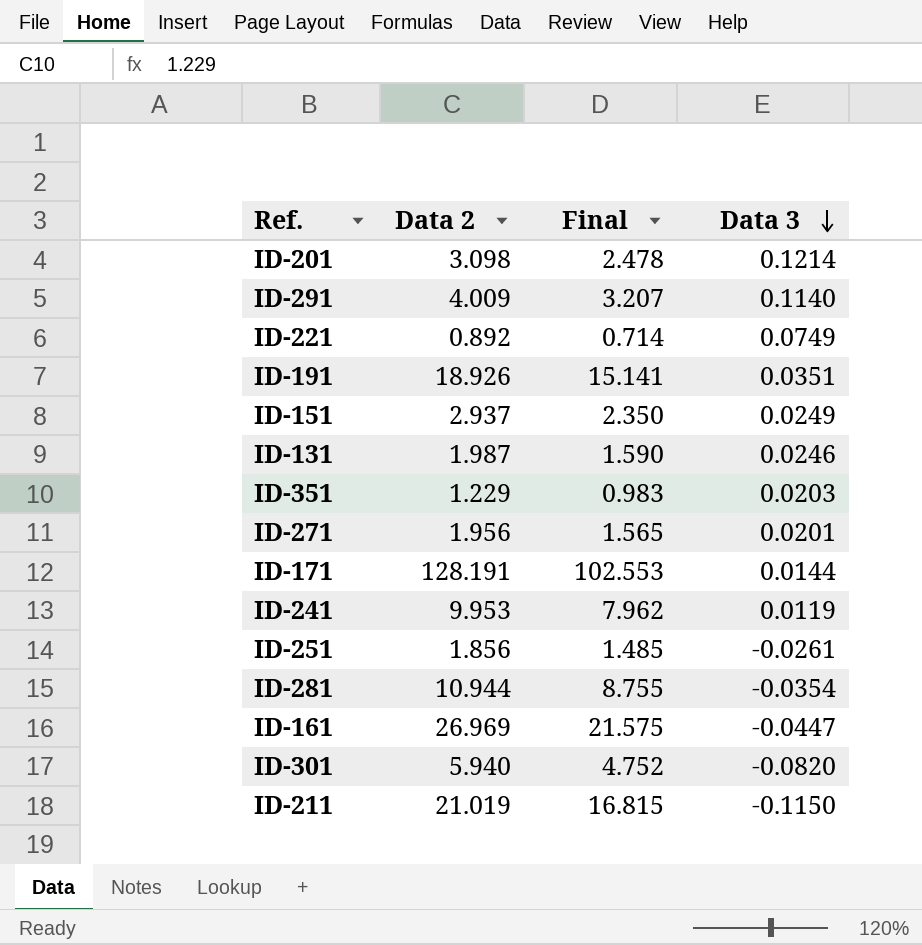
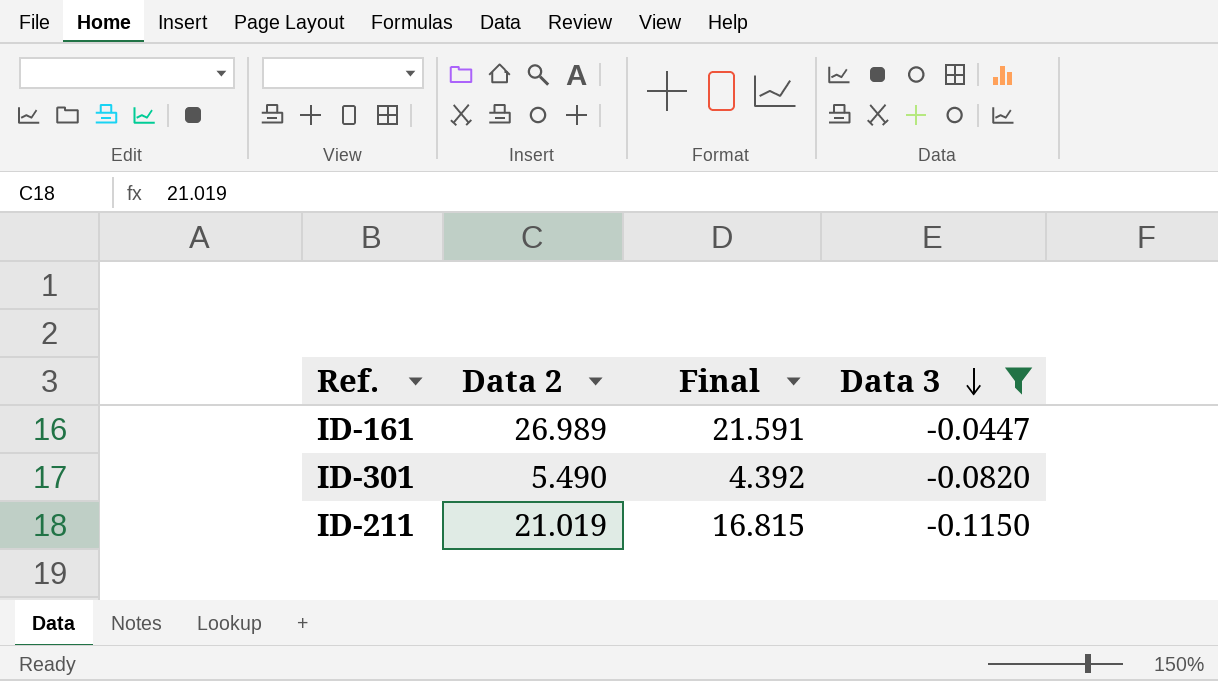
filter: none -> Data 3 <= -0.0447
ID-161 | Data 2: 26.969 -> 26.989
ID-161 | Final: 21.575 -> 21.591
ID-301 | Data 2: 5.940 -> 5.490
ID-301 | Final: 4.752 -> 4.392

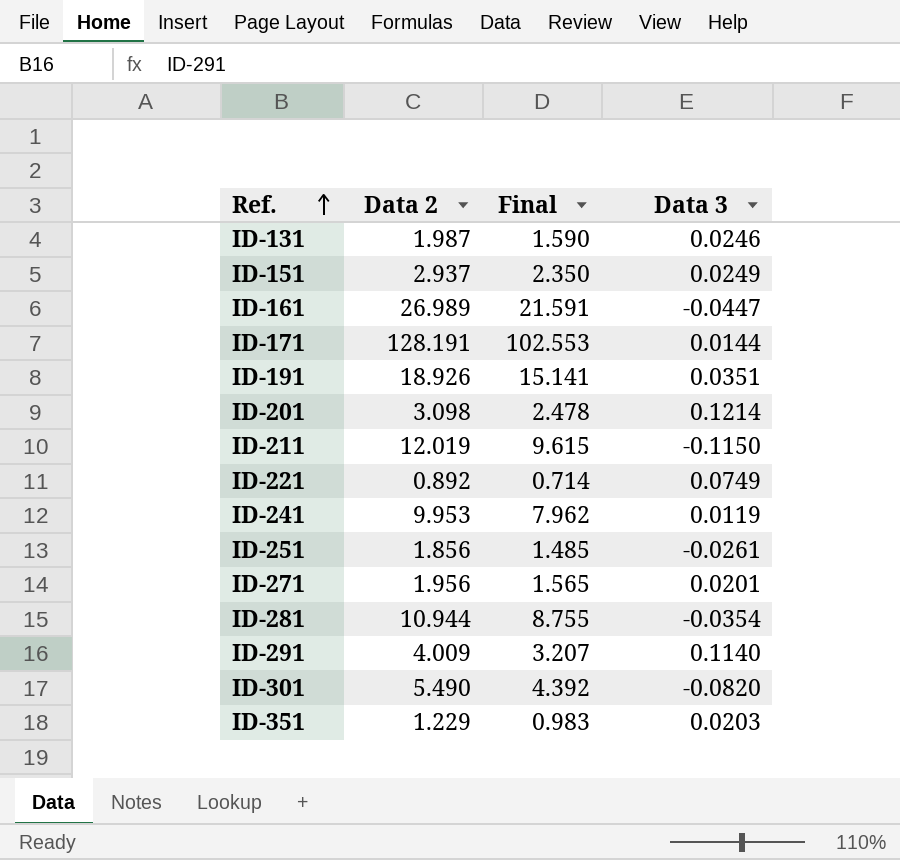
filter: Data 3 <= -0.0447 -> none
row order: Data 3 descending -> Ref. ascending
ID-211 | Data 2: 21.019 -> 12.019
ID-211 | Final: 16.815 -> 9.615

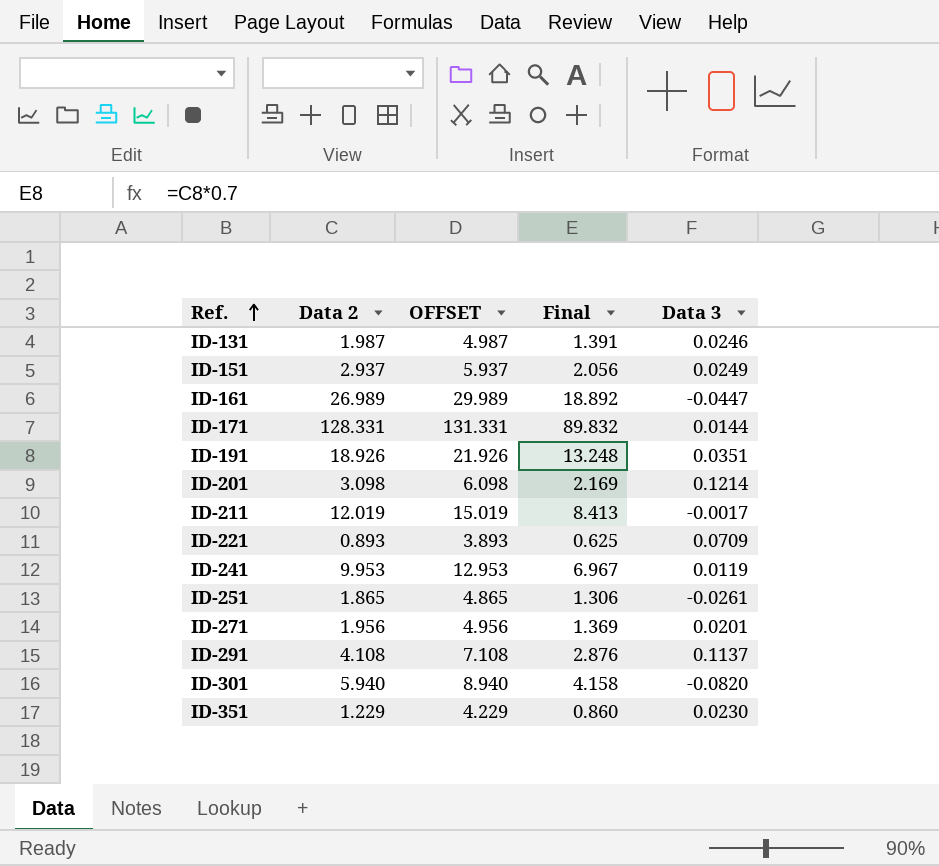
column OFFSET | formula: none -> [Data 2] + 3
column Final | formula: [Data 2] * 0.8 -> [Data 2] * 0.7
row ID-281: 10.944 | 8.755 | -0.0354 -> none
ID-171 | Data 2: 128.191 -> 128.331
ID-211 | Data 3: -0.1150 -> -0.0017
ID-221 | Data 2: 0.892 -> 0.893
ID-221 | Data 3: 0.0749 -> 0.0709
ID-251 | Data 2: 1.856 -> 1.865
ID-291 | Data 2: 4.009 -> 4.108
ID-291 | Data 3: 0.1140 -> 0.1137
ID-301 | Data 2: 5.490 -> 5.940
ID-351 | Data 3: 0.0203 -> 0.0230

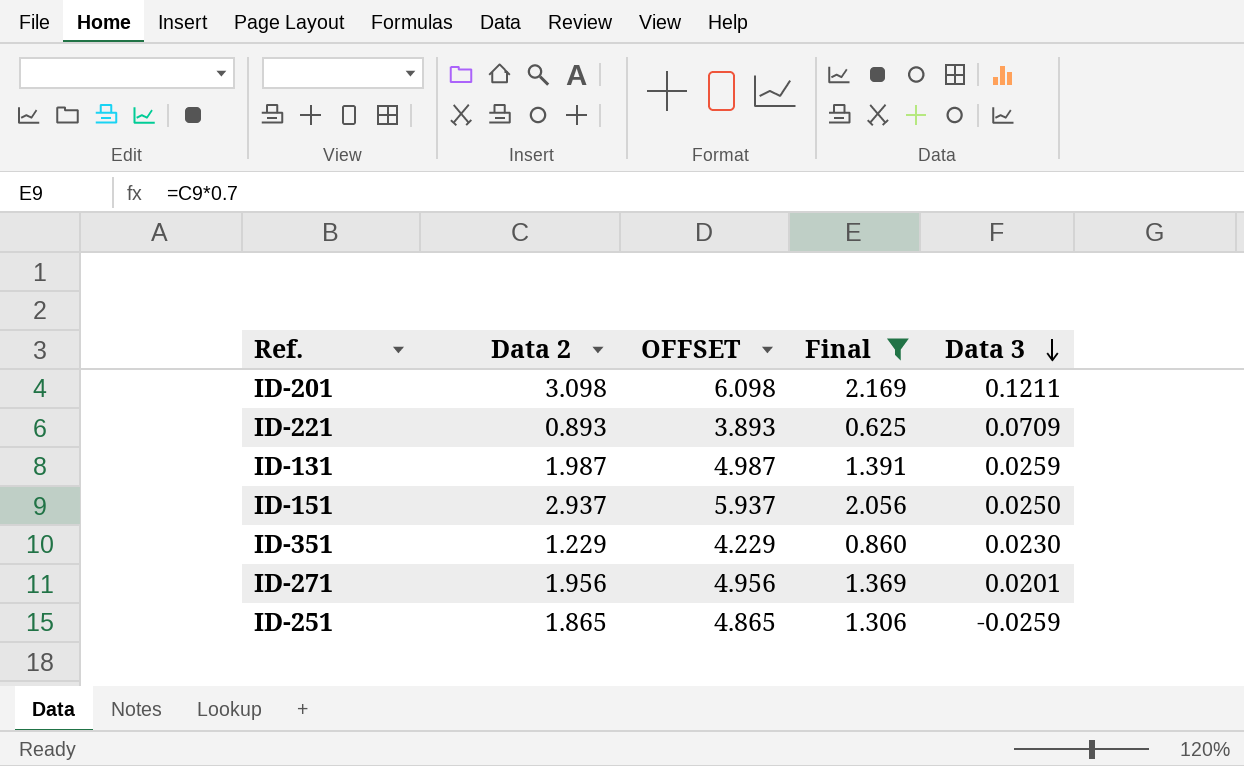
filter: none -> Final <= 2.169
row order: Ref. ascending -> Data 3 descending
ID-201 | Data 3: 0.1214 -> 0.1211
ID-131 | Data 3: 0.0246 -> 0.0259
ID-151 | Data 3: 0.0249 -> 0.0250
ID-251 | Data 3: -0.0261 -> -0.0259

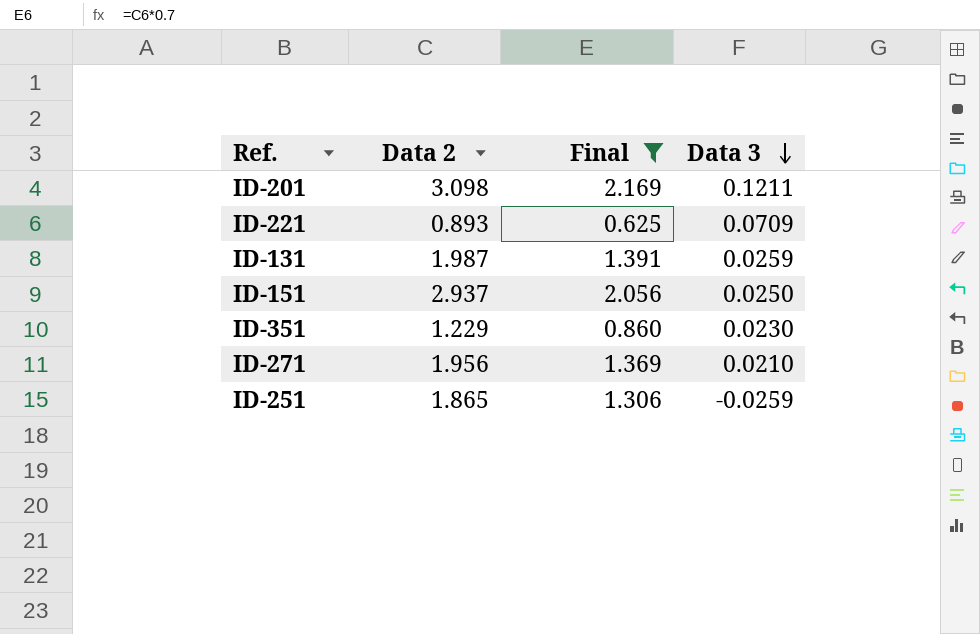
column OFFSET | formula: [Data 2] + 3 -> none
ID-271 | Data 3: 0.0201 -> 0.0210

